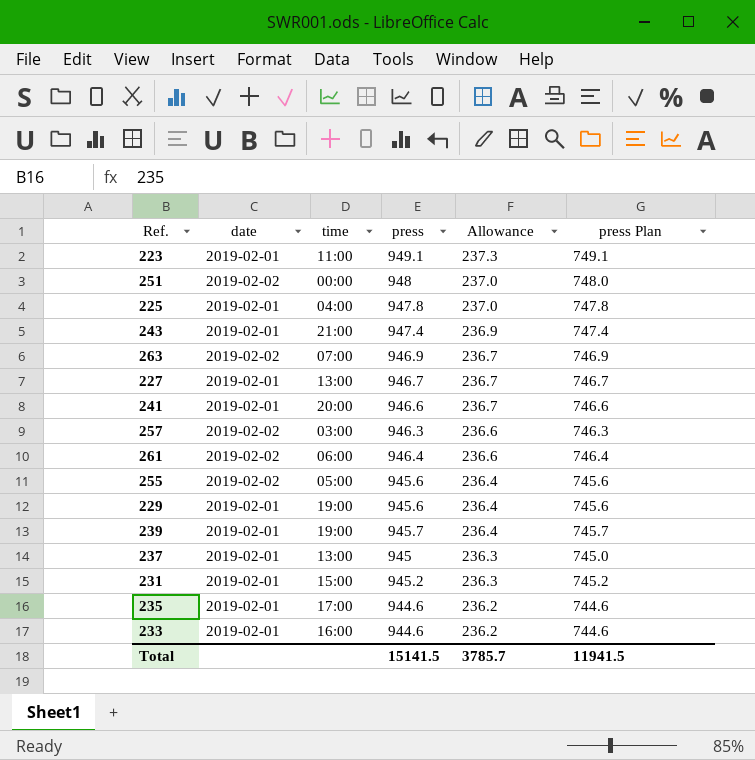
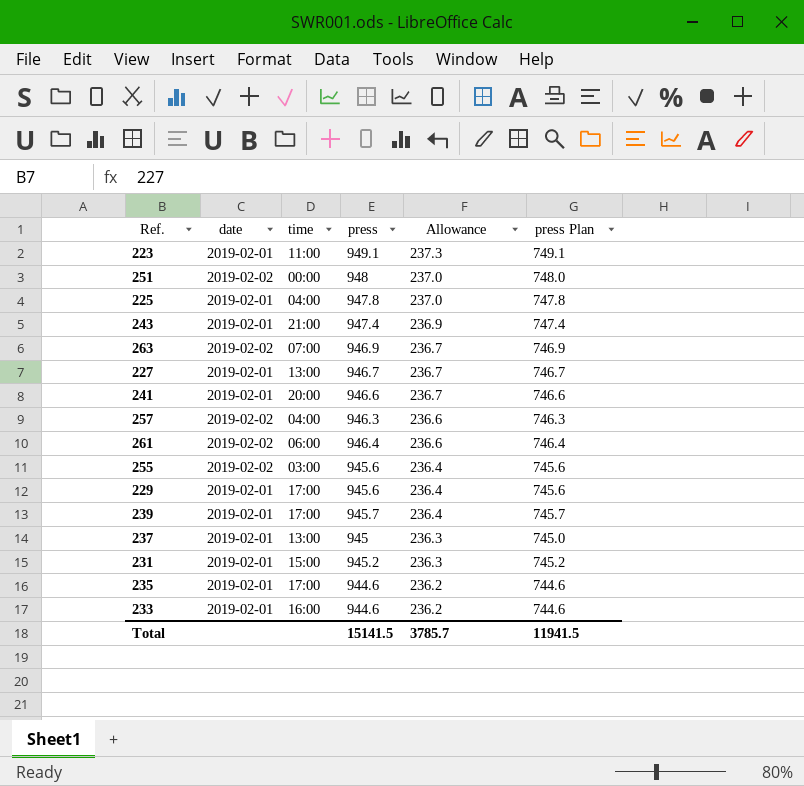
257 | time: 03:00 -> 04:00
255 | time: 05:00 -> 03:00
229 | time: 19:00 -> 17:00
239 | time: 19:00 -> 17:00

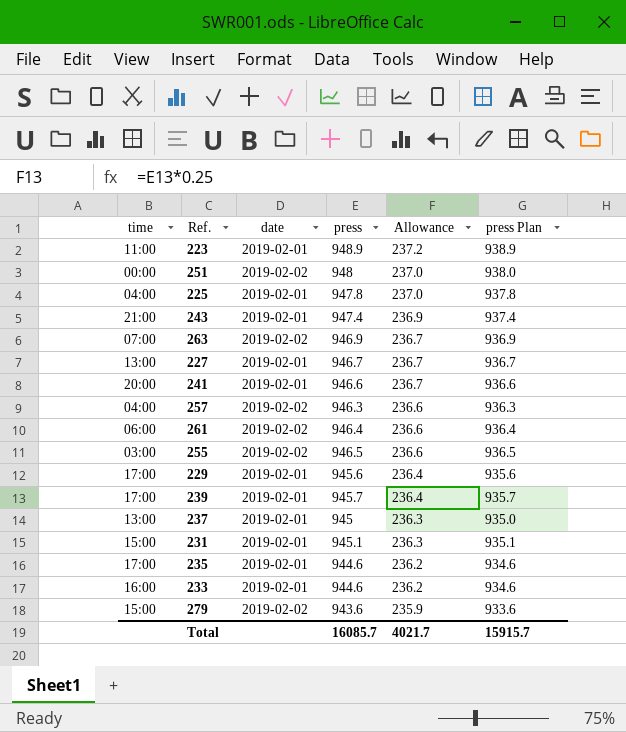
column time | position: 3 -> 1
column press Plan | formula: [press] - 200 -> [press] - 10
223 | press: 949.1 -> 948.9
223 | Allowance: 237.3 -> 237.2
255 | press: 945.6 -> 946.5
255 | Allowance: 236.4 -> 236.6
231 | press: 945.2 -> 945.1
row 279: none -> 15:00 | 2019-02-02 | 943.6 | 235.9 | 933.6
Total | press: 15141.5 -> 16085.7
Total | Allowance: 3785.7 -> 4021.7
Total | press Plan: 11941.5 -> 15915.7

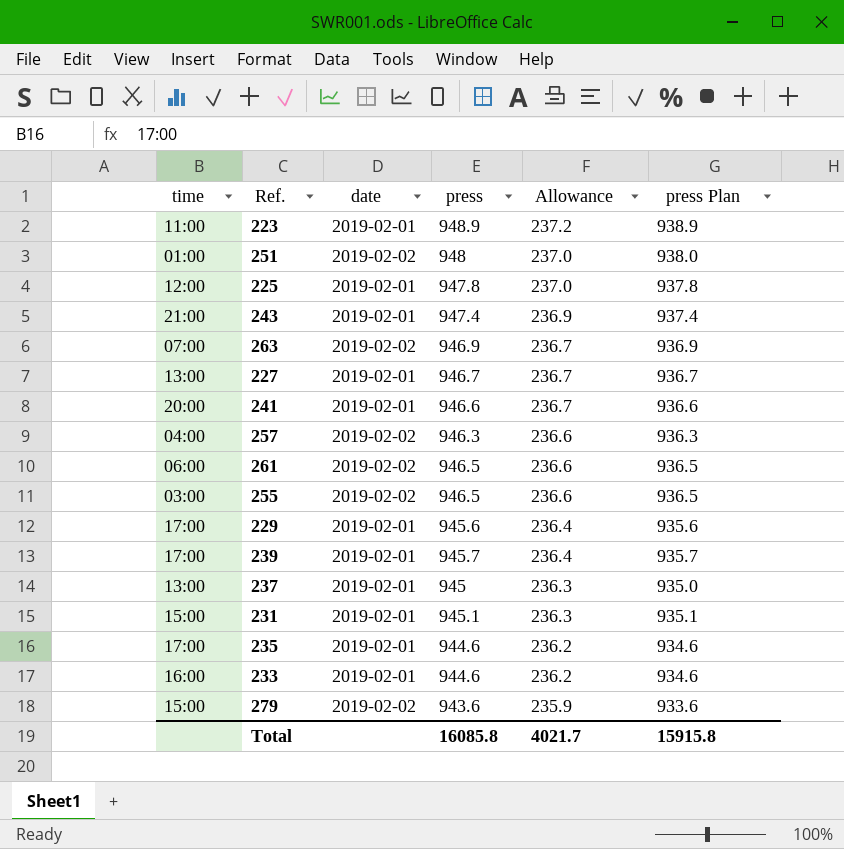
251 | time: 00:00 -> 01:00
225 | time: 04:00 -> 12:00
261 | press: 946.4 -> 946.5
261 | press Plan: 936.4 -> 936.5
Total | press: 16085.7 -> 16085.8
Total | press Plan: 15915.7 -> 15915.8

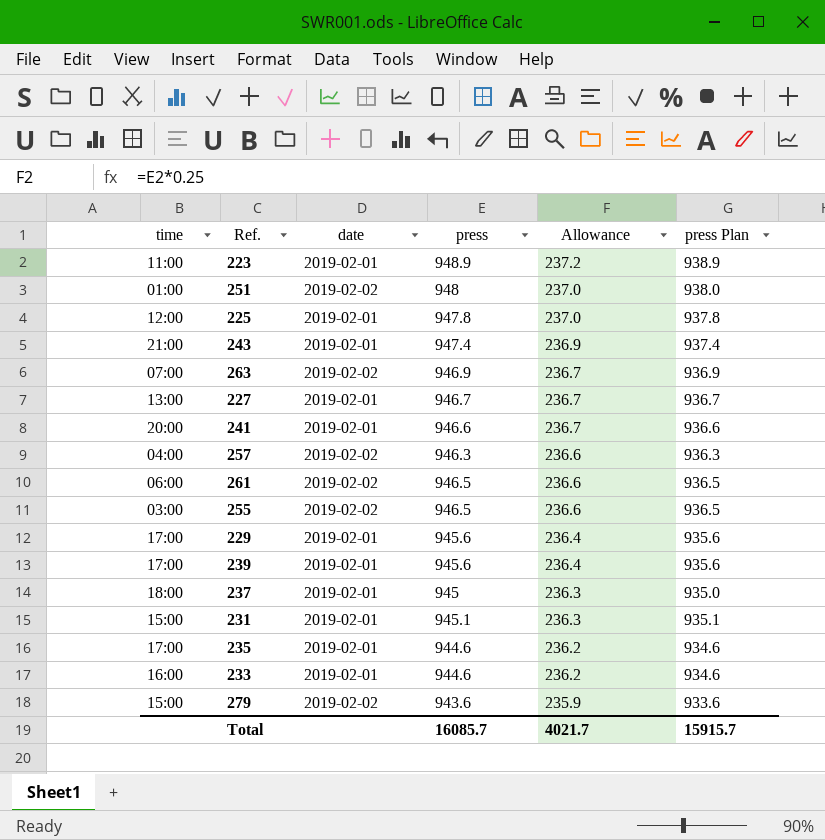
239 | press: 945.7 -> 945.6
239 | press Plan: 935.7 -> 935.6
237 | time: 13:00 -> 18:00
Total | press: 16085.8 -> 16085.7
Total | press Plan: 15915.8 -> 15915.7

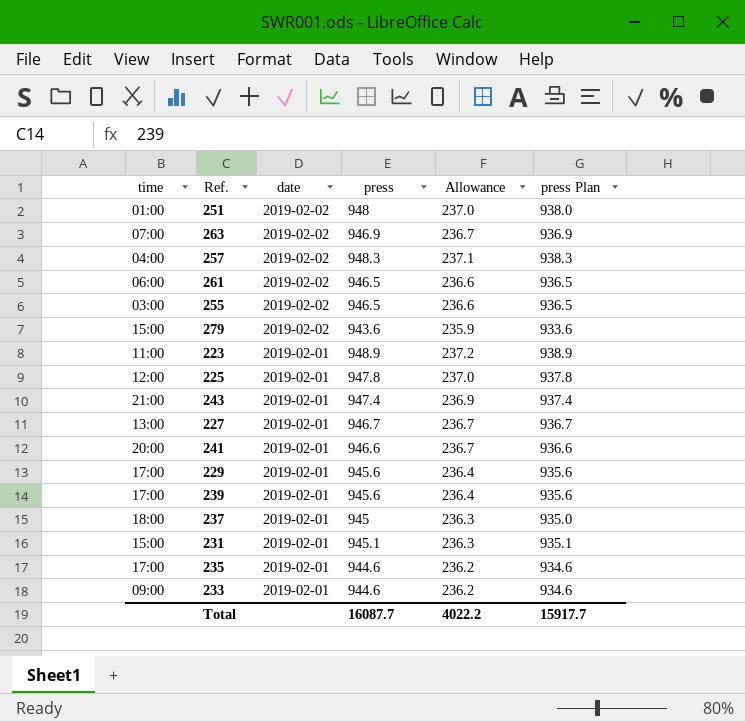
row order: Allowance descending -> date descending
257 | press: 946.3 -> 948.3
257 | Allowance: 236.6 -> 237.1
257 | press Plan: 936.3 -> 938.3
233 | time: 16:00 -> 09:00
Total | press: 16085.7 -> 16087.7
Total | Allowance: 4021.7 -> 4022.2
Total | press Plan: 15915.7 -> 15917.7

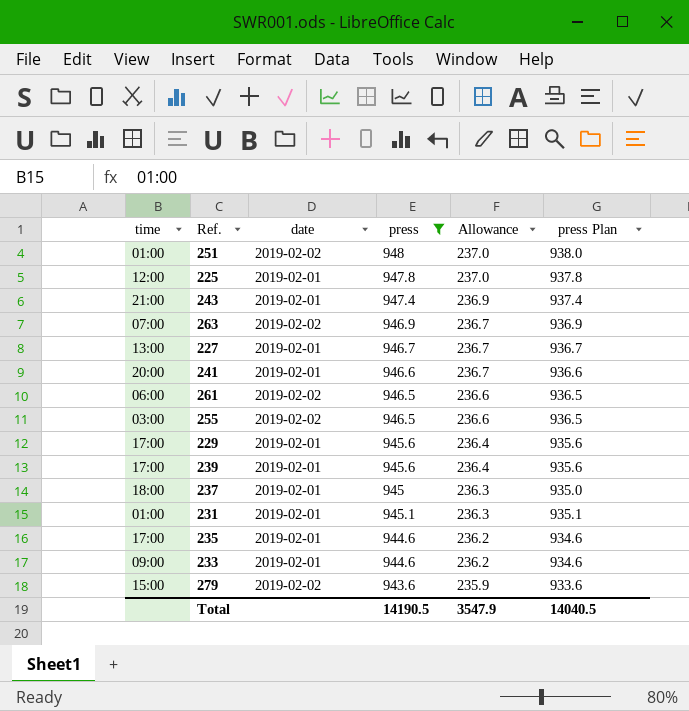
filter: none -> press <= 948
row order: date descending -> Allowance descending
231 | time: 15:00 -> 01:00
Total | press: 16087.7 -> 14190.5
Total | Allowance: 4022.2 -> 3547.9
Total | press Plan: 15917.7 -> 14040.5

